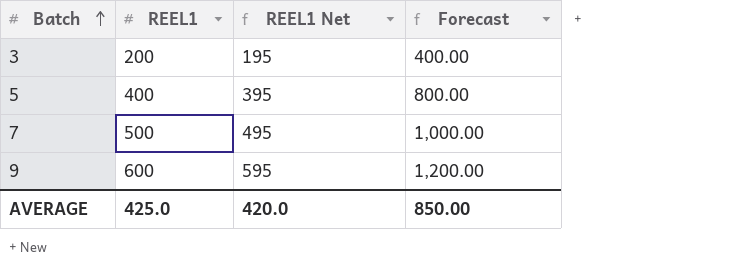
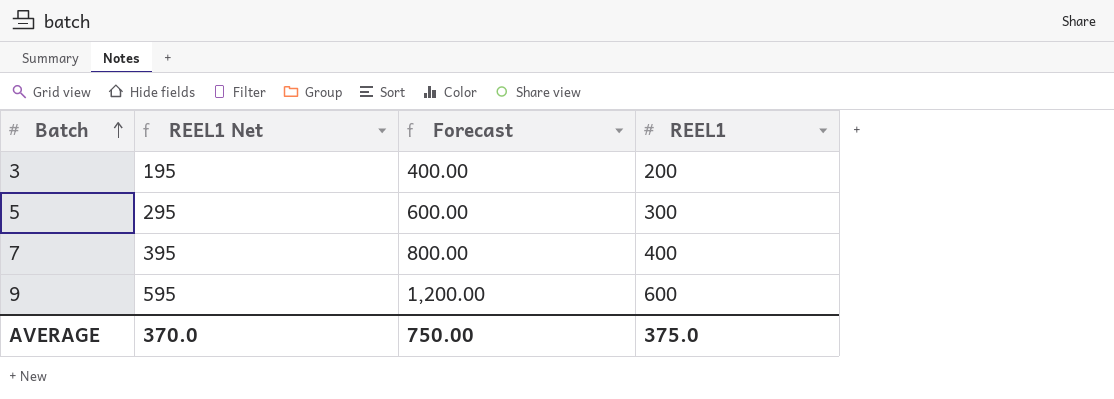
column REEL1 | position: 2 -> 4
5 | REEL1 Net: 395 -> 295
5 | Forecast: 800.00 -> 600.00
5 | REEL1: 400 -> 300
7 | REEL1 Net: 495 -> 395
7 | Forecast: 1,000.00 -> 800.00
7 | REEL1: 500 -> 400
AVERAGE | REEL1 Net: 420.0 -> 370.0
AVERAGE | Forecast: 850.00 -> 750.00
AVERAGE | REEL1: 425.0 -> 375.0

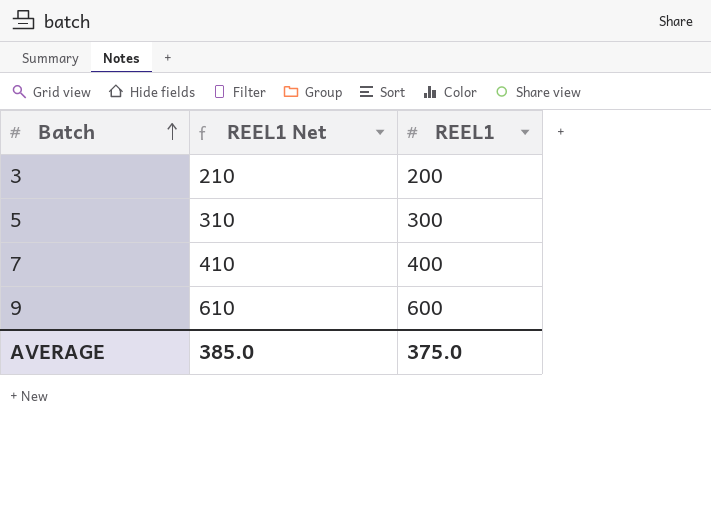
column Forecast | formula: [REEL1] * 2 -> none
column REEL1 Net | formula: [REEL1] - 5 -> [REEL1] + 10
AVERAGE | REEL1 Net: 370.0 -> 385.0

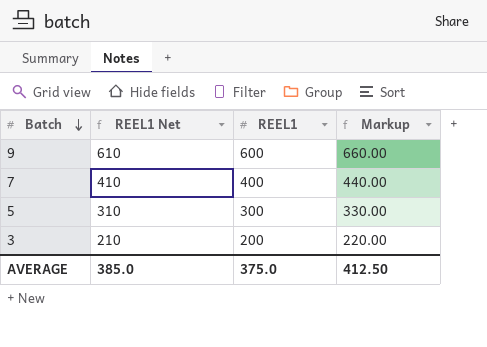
row order: Batch ascending -> Batch descending
column Markup | formula: none -> [REEL1] * 1.1

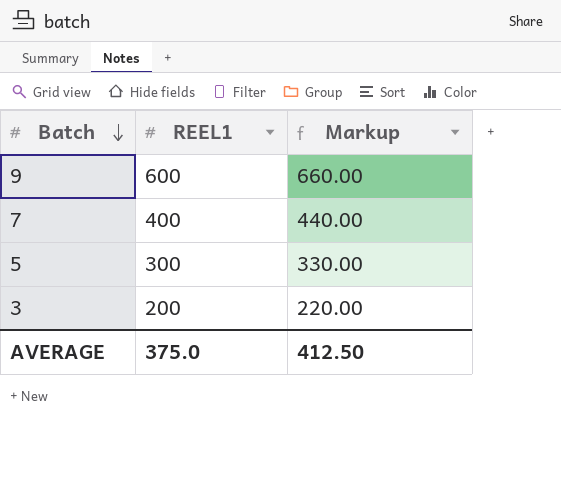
column REEL1 Net | formula: [REEL1] + 10 -> none

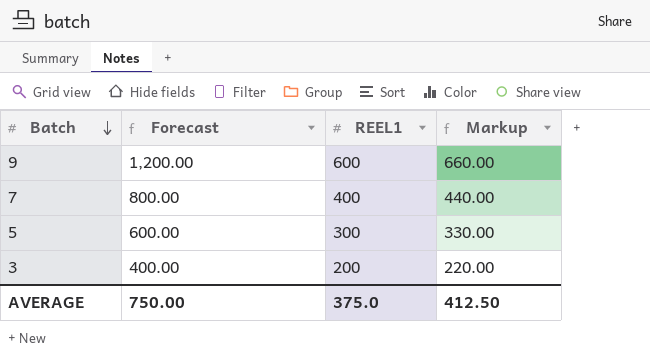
column Forecast | formula: none -> [REEL1] * 2

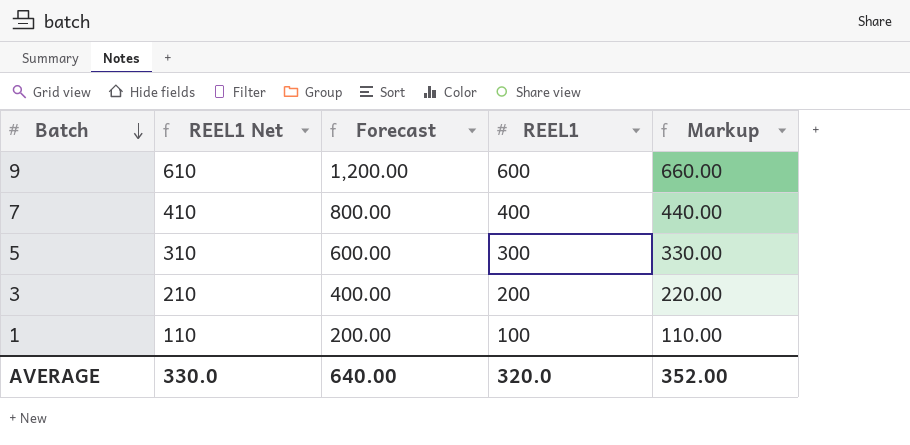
column REEL1 Net | formula: none -> [REEL1] + 10
row 1: none -> 110 | 200.00 | 100 | 110.00
AVERAGE | Forecast: 750.00 -> 640.00
AVERAGE | REEL1: 375.0 -> 320.0
AVERAGE | Markup: 412.50 -> 352.00

